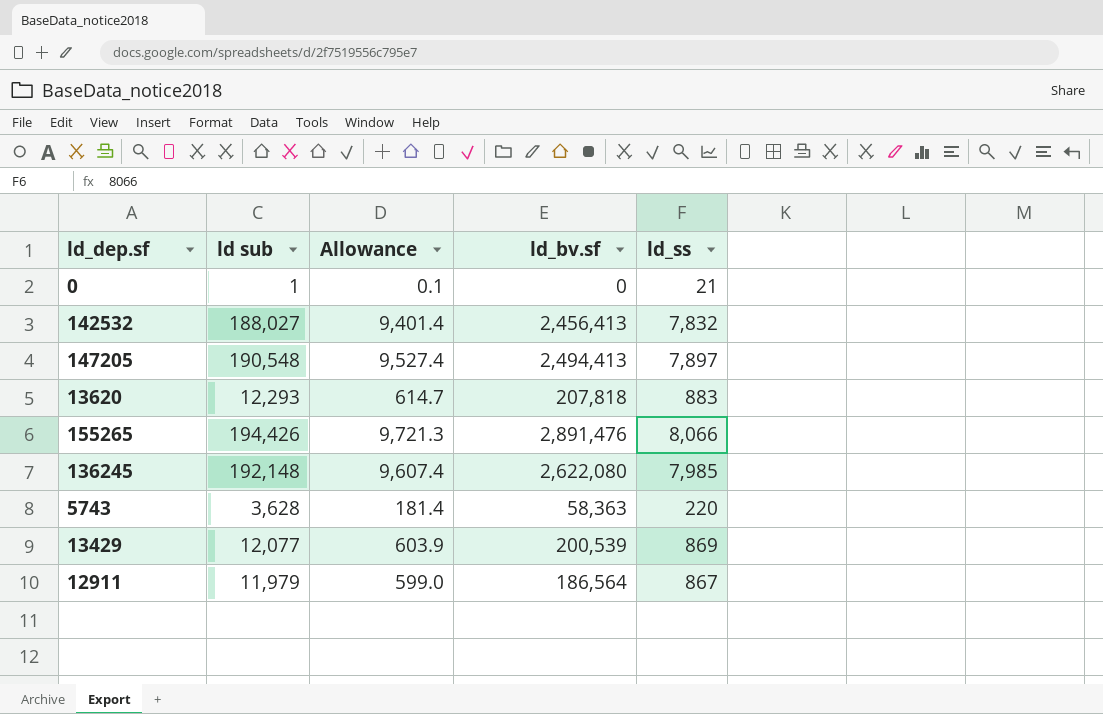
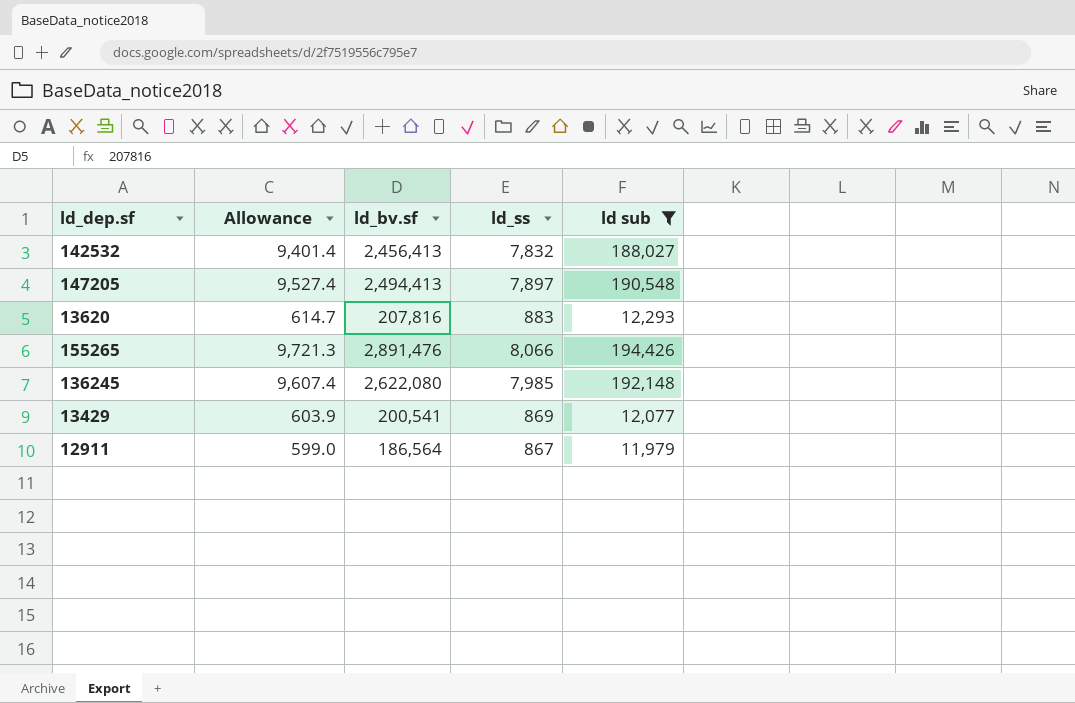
filter: none -> ld sub >= 11,979
column ld sub | position: 2 -> 5
13620 | ld_bv.sf: 207,818 -> 207,816
13429 | ld_bv.sf: 200,539 -> 200,541

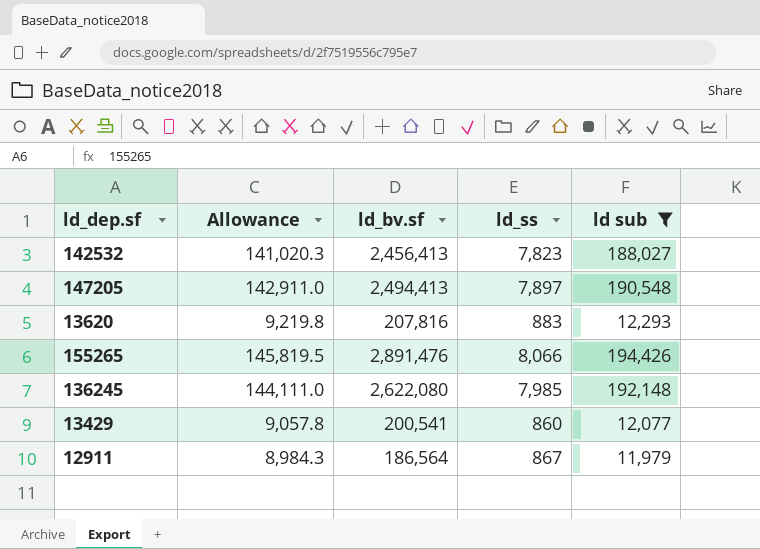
column Allowance | formula: [ld sub] * 0.05 -> [ld sub] * 0.75
142532 | ld_ss: 7,832 -> 7,823
13429 | ld_ss: 869 -> 860

